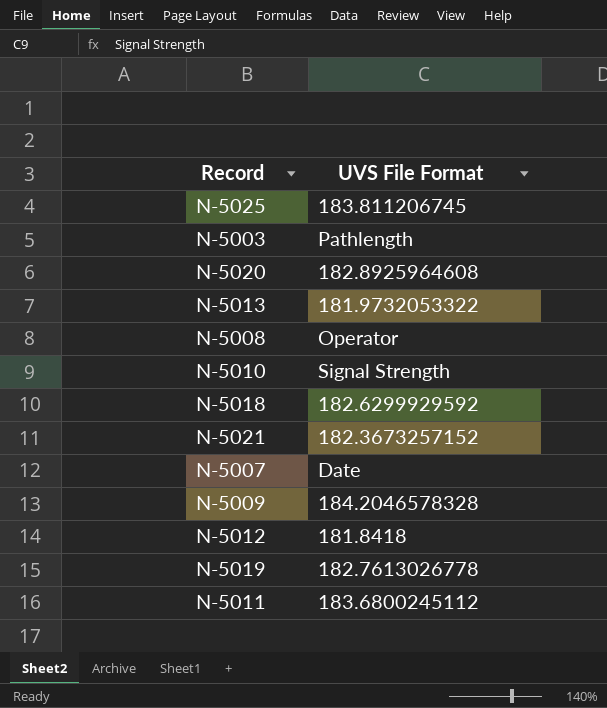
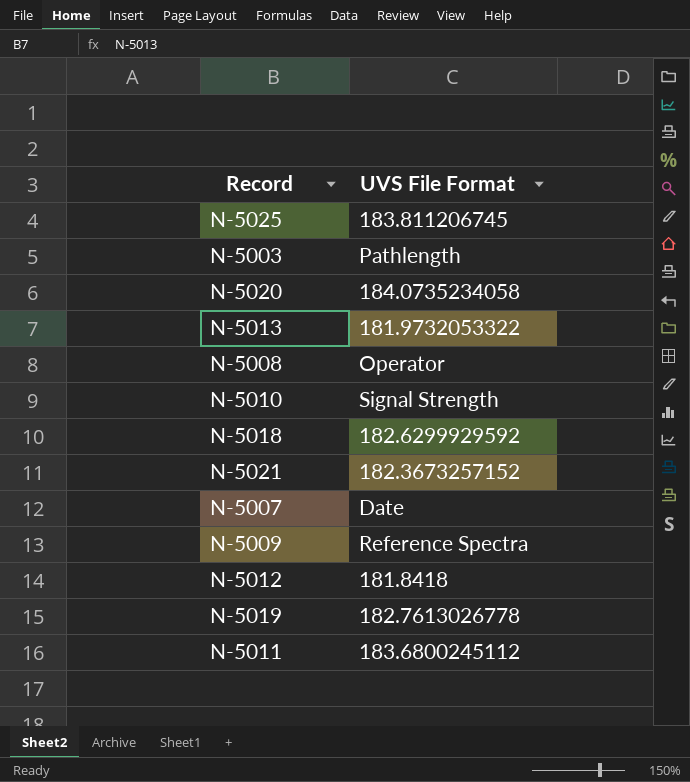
N-5020 | UVS File Format: 182.8925964608 -> 184.0735234058
N-5009 | UVS File Format: 184.2046578328 -> Reference Spectra

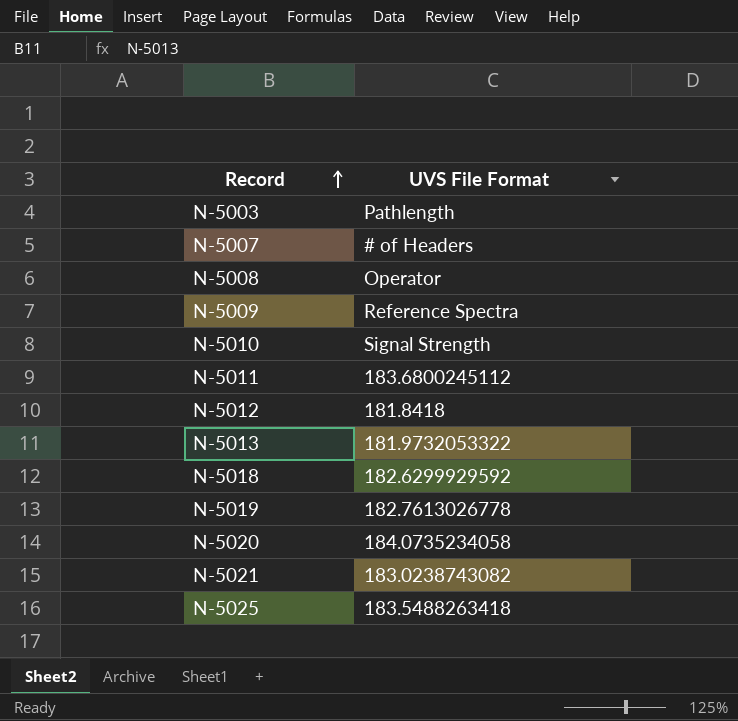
row order: none -> Record ascending
N-5007 | UVS File Format: Date -> # of Headers
N-5021 | UVS File Format: 182.3673257152 -> 183.0238743082
N-5025 | UVS File Format: 183.811206745 -> 183.5488263418

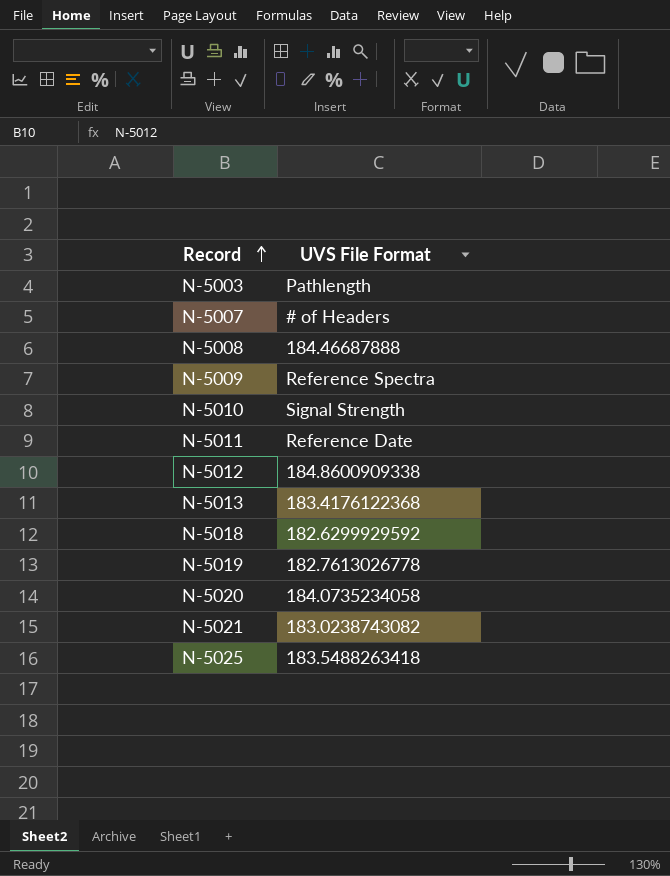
N-5008 | UVS File Format: Operator -> 184.46687888
N-5011 | UVS File Format: 183.6800245112 -> Reference Date
N-5012 | UVS File Format: 181.8418 -> 184.8600909338
N-5013 | UVS File Format: 181.9732053322 -> 183.4176122368

